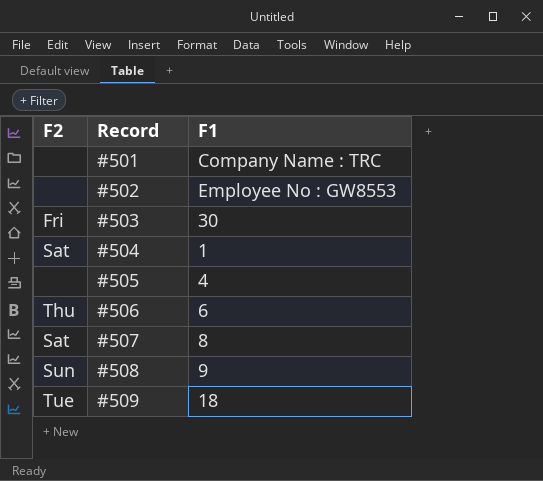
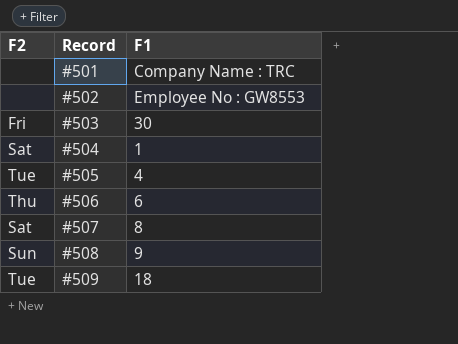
#505 | F2: none -> Tue

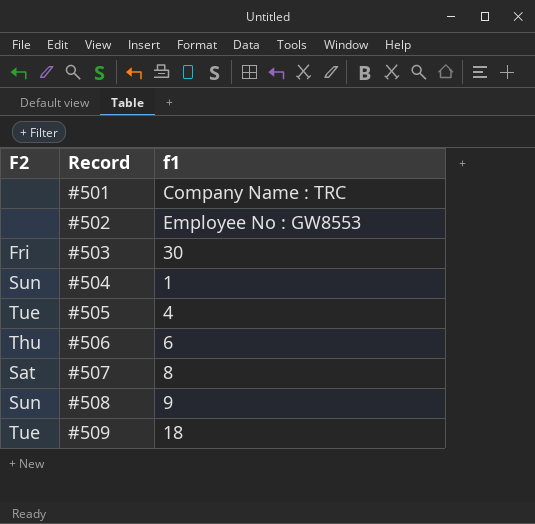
column name: F1 -> f1
#504 | F2: Sat -> Sun

